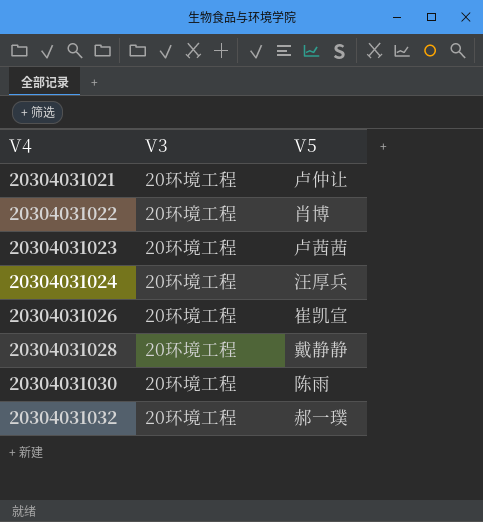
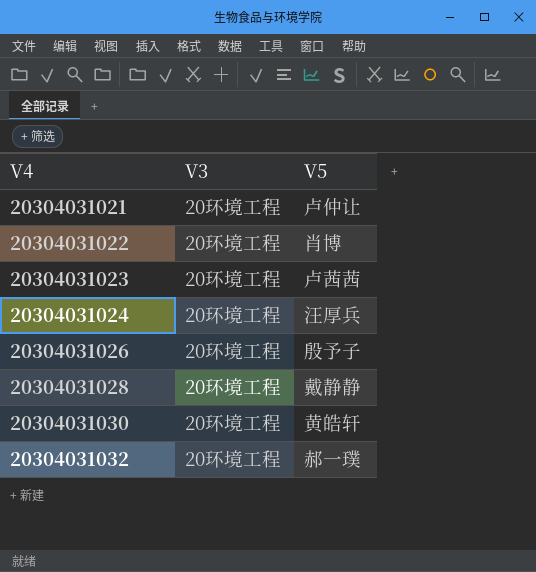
20304031026 | V5: 崔凯宣 -> 殷予子
20304031030 | V5: 陈雨 -> 黄皓轩

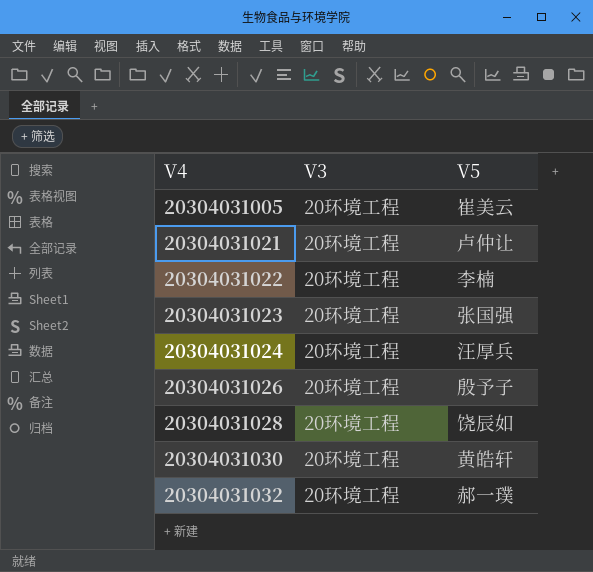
row 20304031005: none -> 20环境工程 | 崔美云
20304031022 | V5: 肖博 -> 李楠
20304031023 | V5: 卢茜茜 -> 张国强
20304031028 | V5: 戴静静 -> 饶辰如

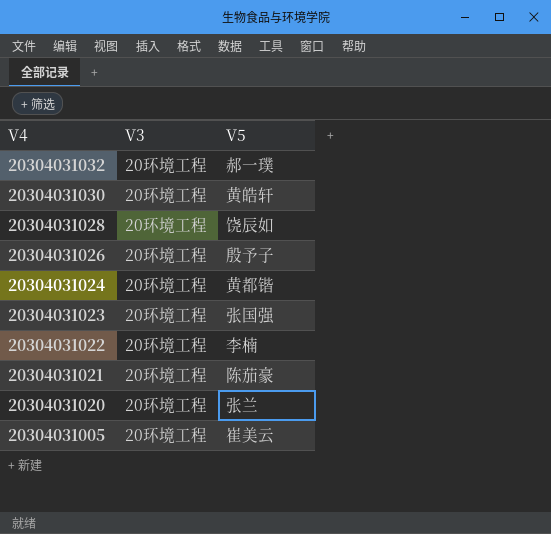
row order: V4 ascending -> V4 descending
20304031024 | V5: 汪厚兵 -> 黄都锴
20304031021 | V5: 卢仲让 -> 陈茄豪
row 20304031020: none -> 20环境工程 | 张兰

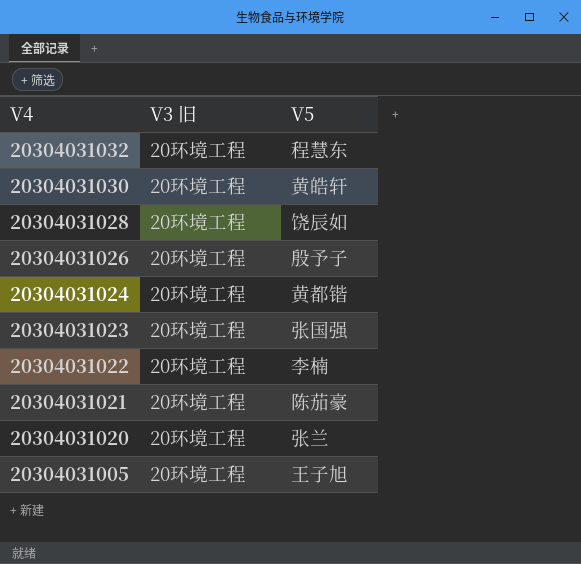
column name: V3 -> V3 旧
20304031032 | V5: 郝一璞 -> 程慧东
20304031005 | V5: 崔美云 -> 王子旭

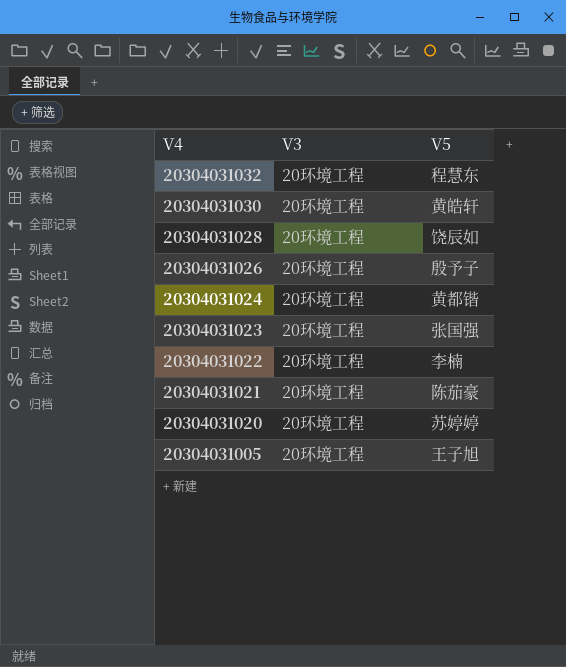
column name: V3 旧 -> V3
20304031020 | V5: 张兰 -> 苏婷婷

